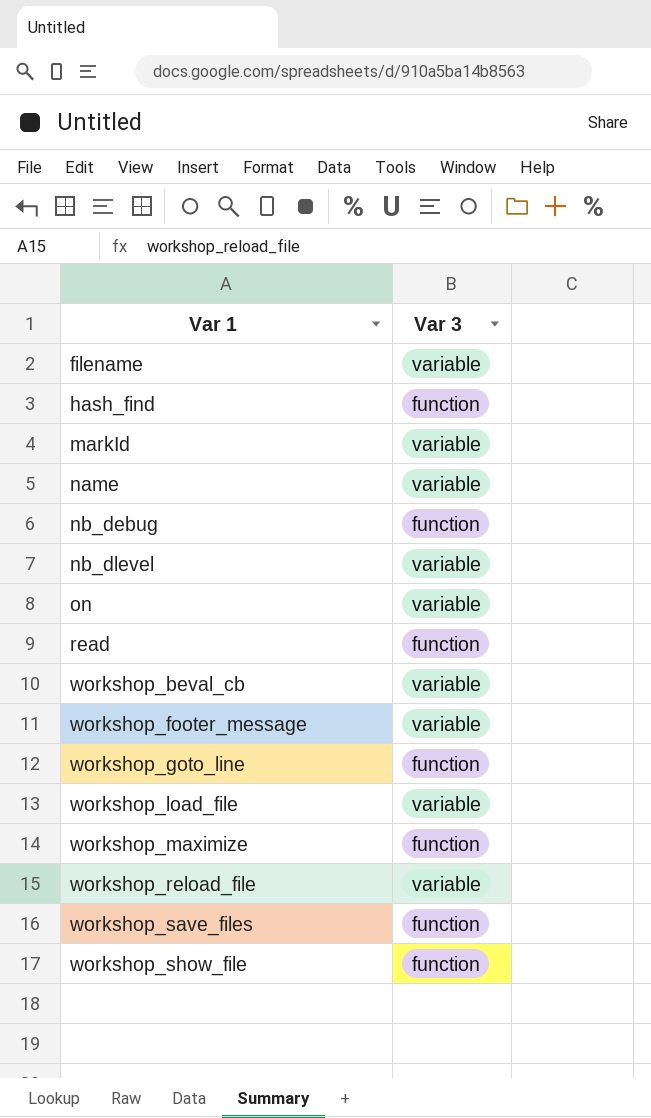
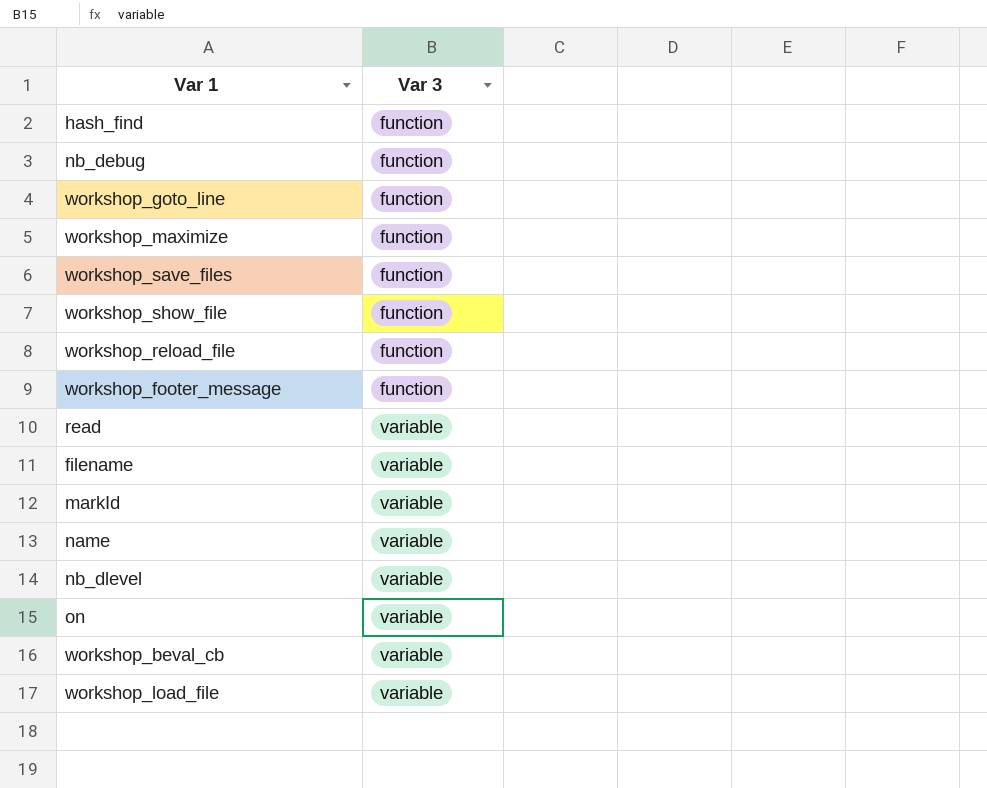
row order: Var 1 ascending -> Var 3 ascending
workshop_reload_file | Var 3: variable -> function
workshop_footer_message | Var 3: variable -> function
read | Var 3: function -> variable

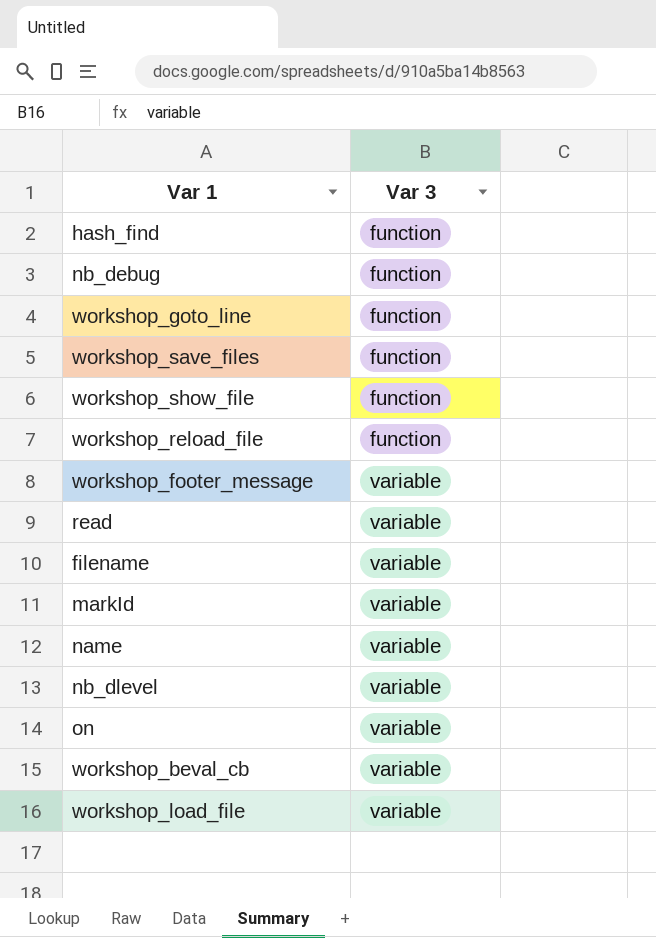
row workshop_maximize: function -> none
workshop_footer_message | Var 3: function -> variable

